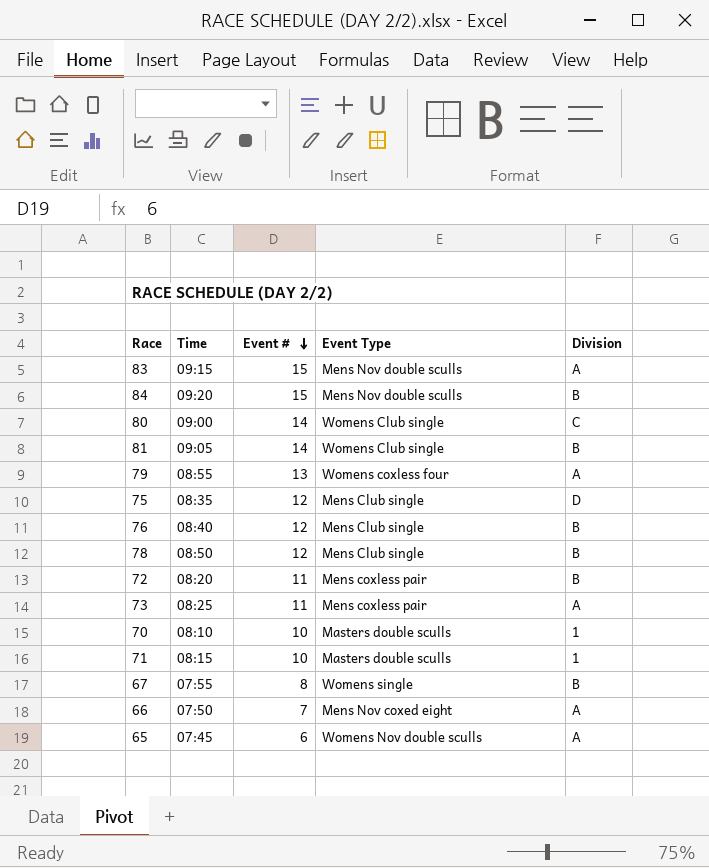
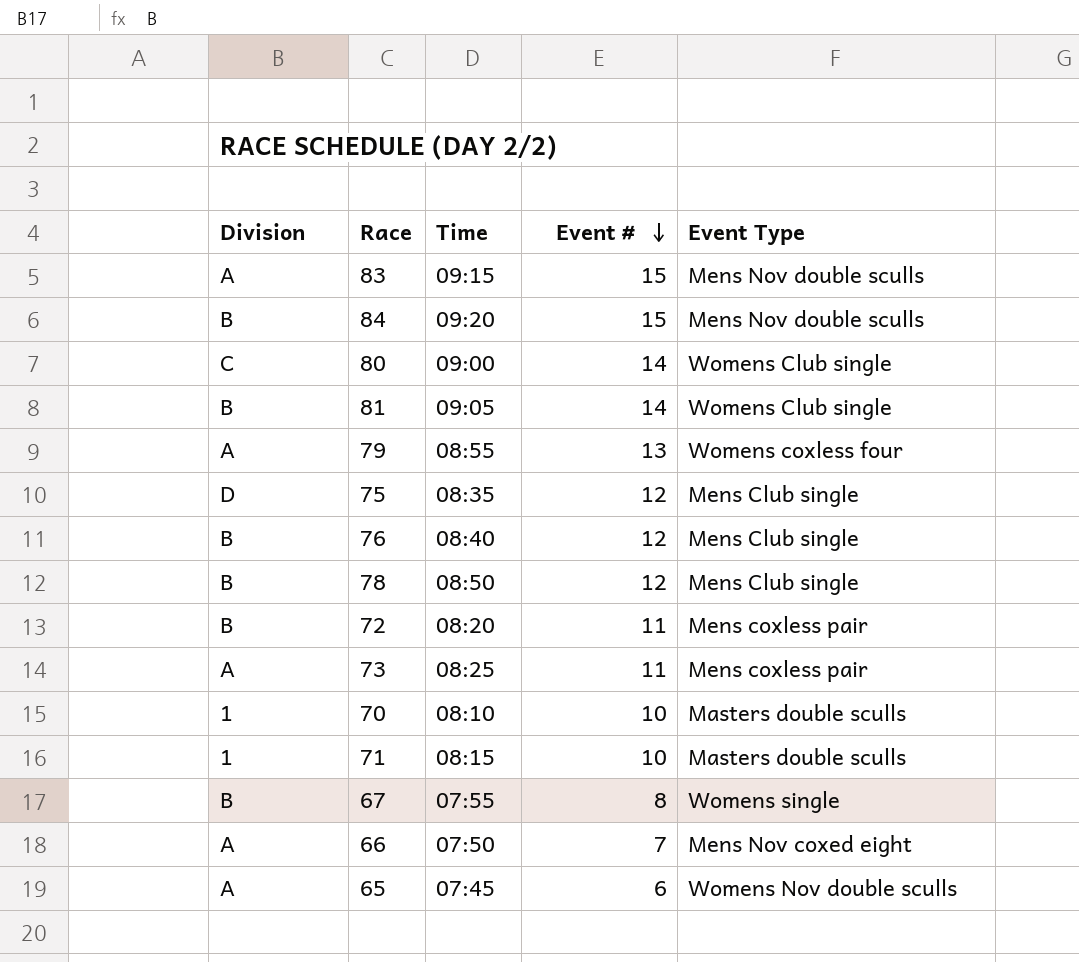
column Division | position: 5 -> 1

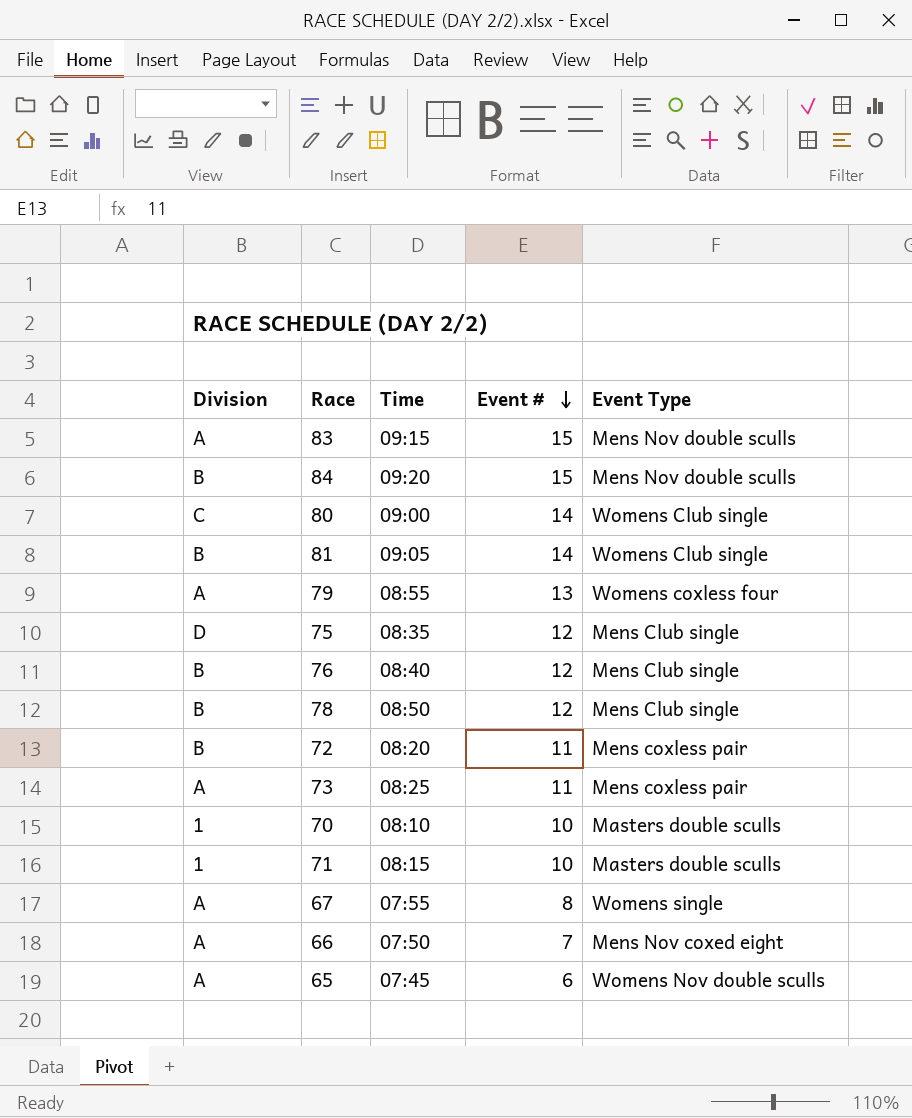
67 | Division: B -> A

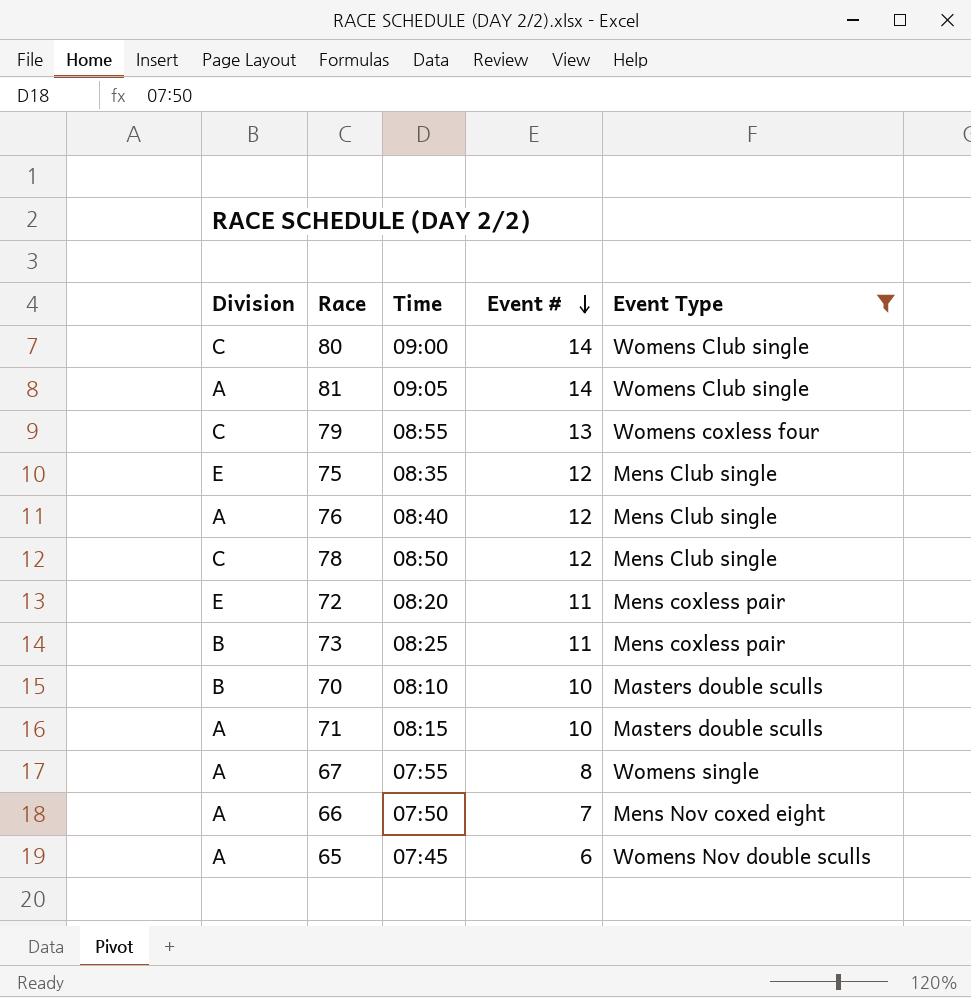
filter: none -> Event Type != Mens Nov double sculls
81 | Division: B -> A
79 | Division: A -> C
75 | Division: D -> E
76 | Division: B -> A
78 | Division: B -> C
72 | Division: B -> E
73 | Division: A -> B
70 | Division: 1 -> B
71 | Division: 1 -> A

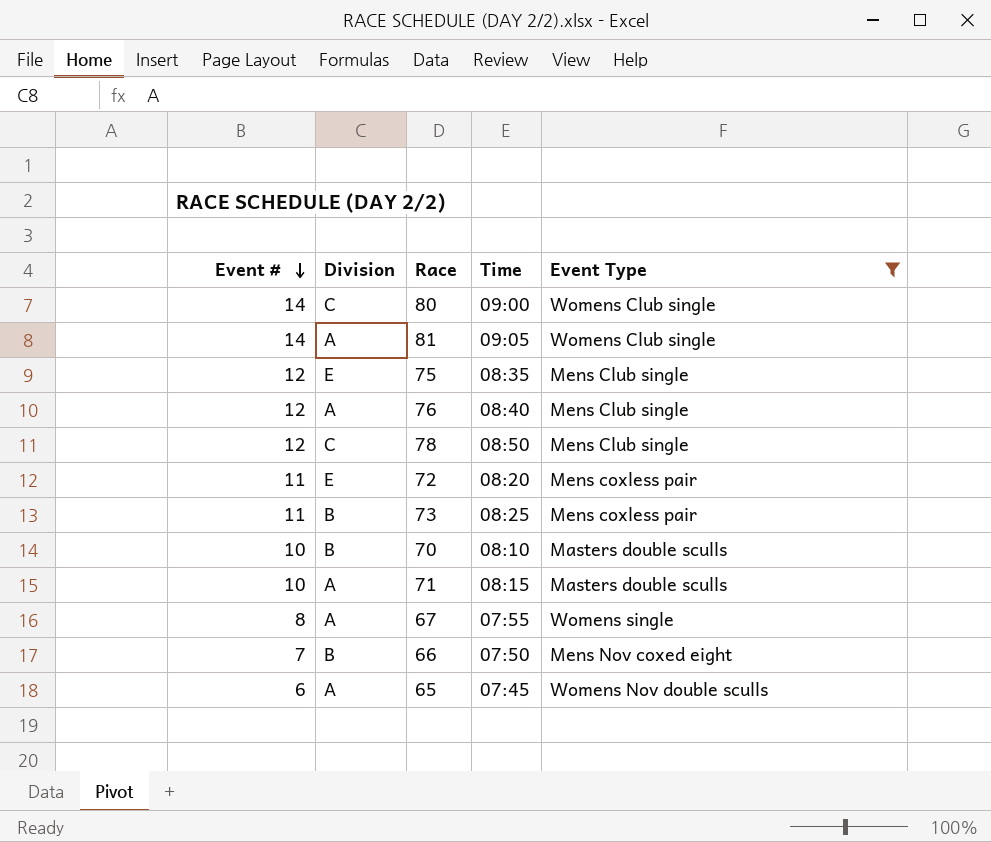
column Event # | position: 4 -> 1
row 79: C | 08:55 | 13 | Womens coxless four -> none
66 | Division: A -> B

